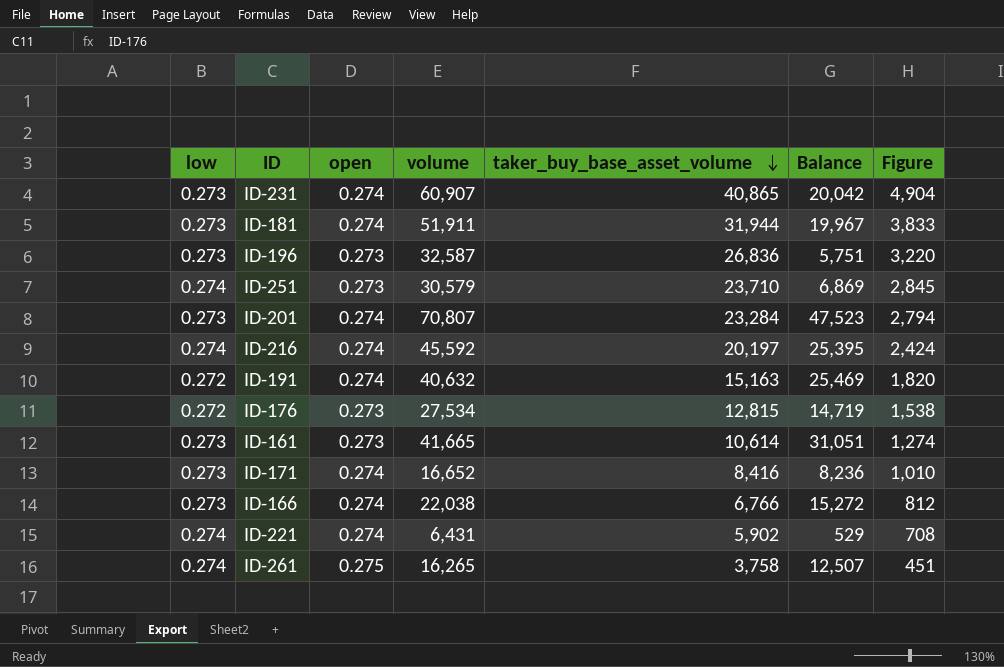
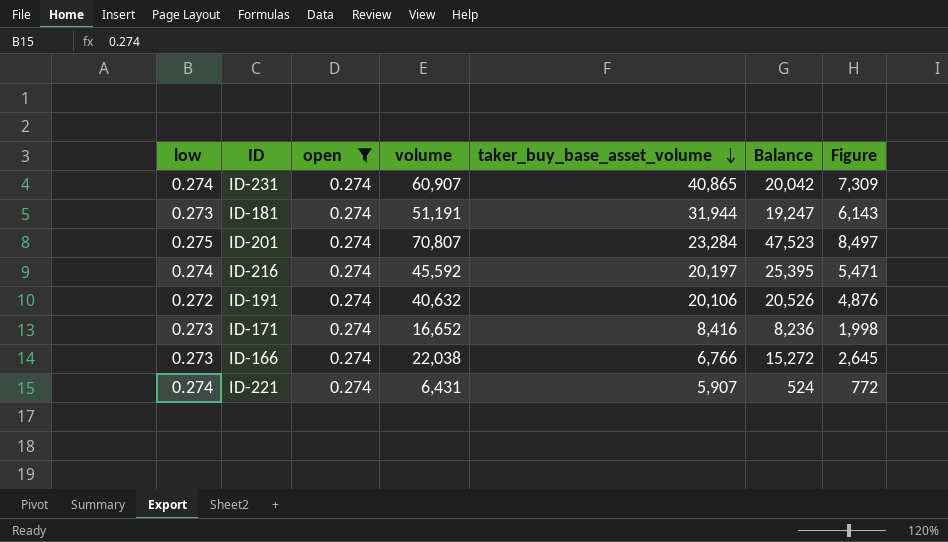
filter: none -> open = 0.274
column Figure | formula: [taker_buy_base_asset_volume] * 0.12 -> [volume] * 0.12
ID-231 | low: 0.273 -> 0.274
ID-181 | volume: 51,911 -> 51,191
ID-181 | Balance: 19,967 -> 19,247
ID-201 | low: 0.273 -> 0.275
ID-191 | taker_buy_base_asset_volume: 15,163 -> 20,106
ID-191 | Balance: 25,469 -> 20,526
ID-221 | taker_buy_base_asset_volume: 5,902 -> 5,907
ID-221 | Balance: 529 -> 524

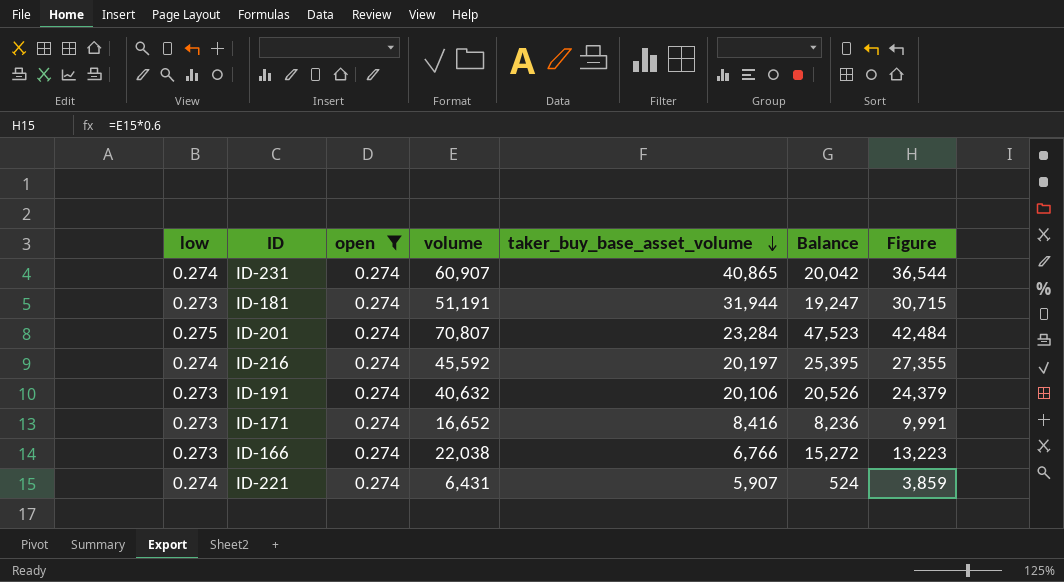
column Figure | formula: [volume] * 0.12 -> [volume] * 0.6
ID-191 | low: 0.272 -> 0.273

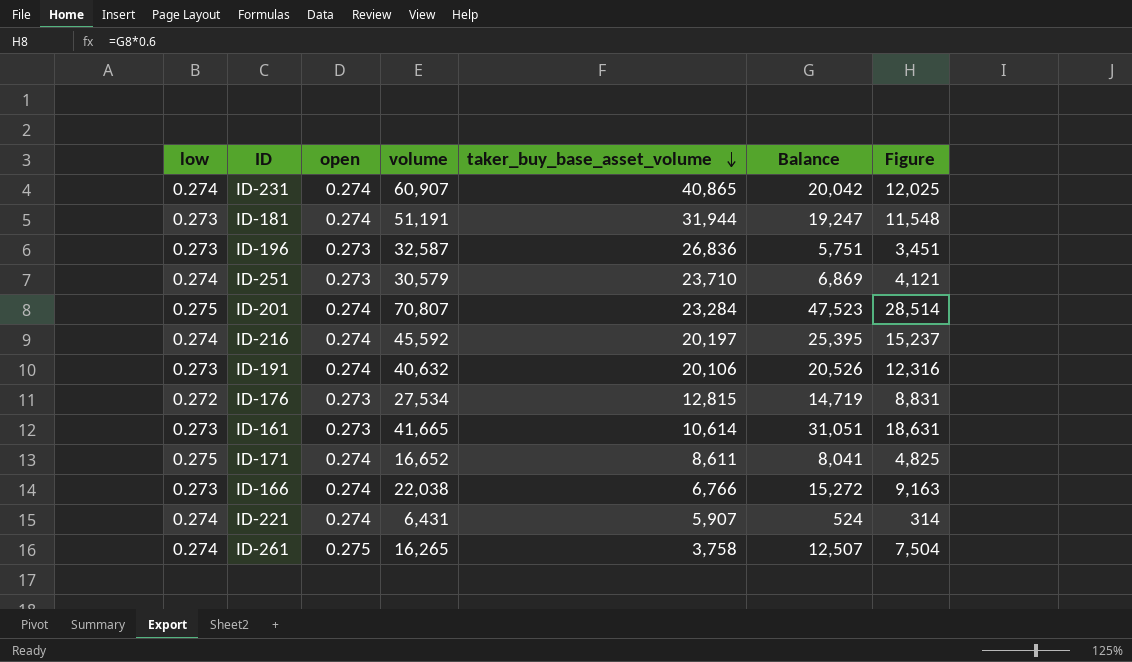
filter: open = 0.274 -> none
column Figure | formula: [volume] * 0.6 -> [Balance] * 0.6
ID-171 | low: 0.273 -> 0.275
ID-171 | taker_buy_base_asset_volume: 8,416 -> 8,611
ID-171 | Balance: 8,236 -> 8,041

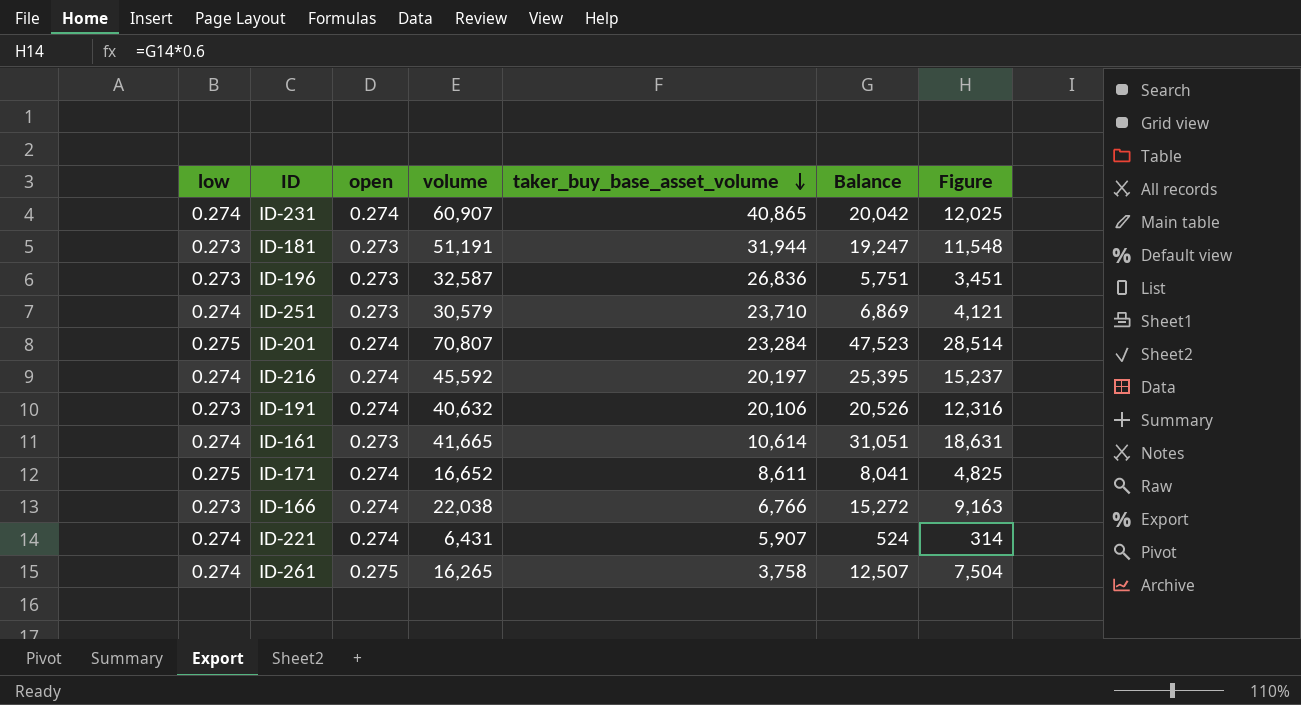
row ID-176: 0.272 | 0.273 | 27,534 | 12,815 | 14,719 | 8,831 -> none
ID-181 | open: 0.274 -> 0.273
ID-161 | low: 0.273 -> 0.274

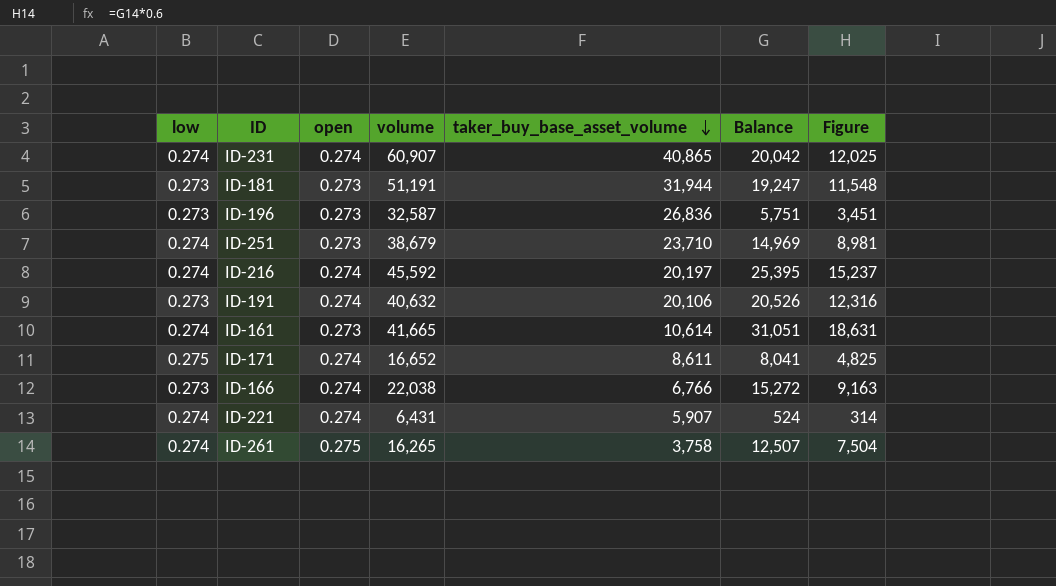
row ID-201: 0.275 | 0.274 | 70,807 | 23,284 | 47,523 | 28,514 -> none
ID-251 | volume: 30,579 -> 38,679
ID-251 | Balance: 6,869 -> 14,969
ID-251 | Figure: 4,121 -> 8,981

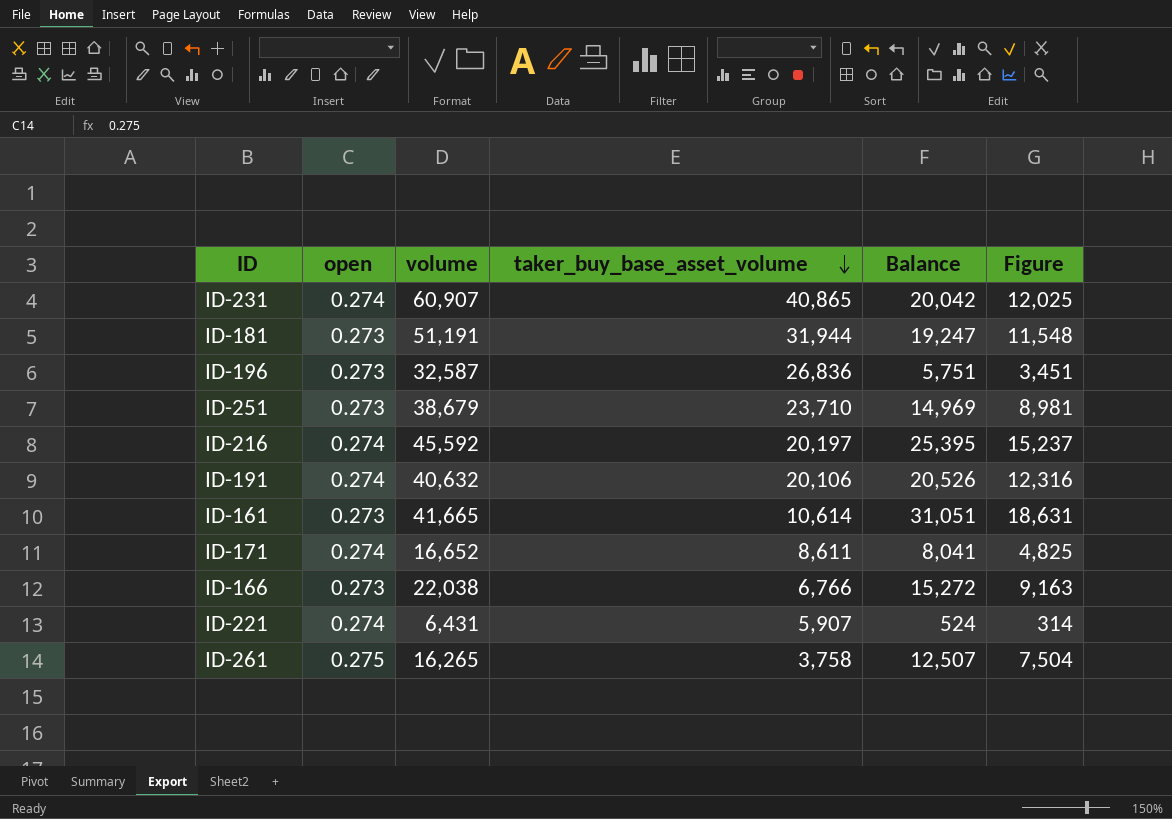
column low | position: 1 -> none
ID-166 | open: 0.274 -> 0.273

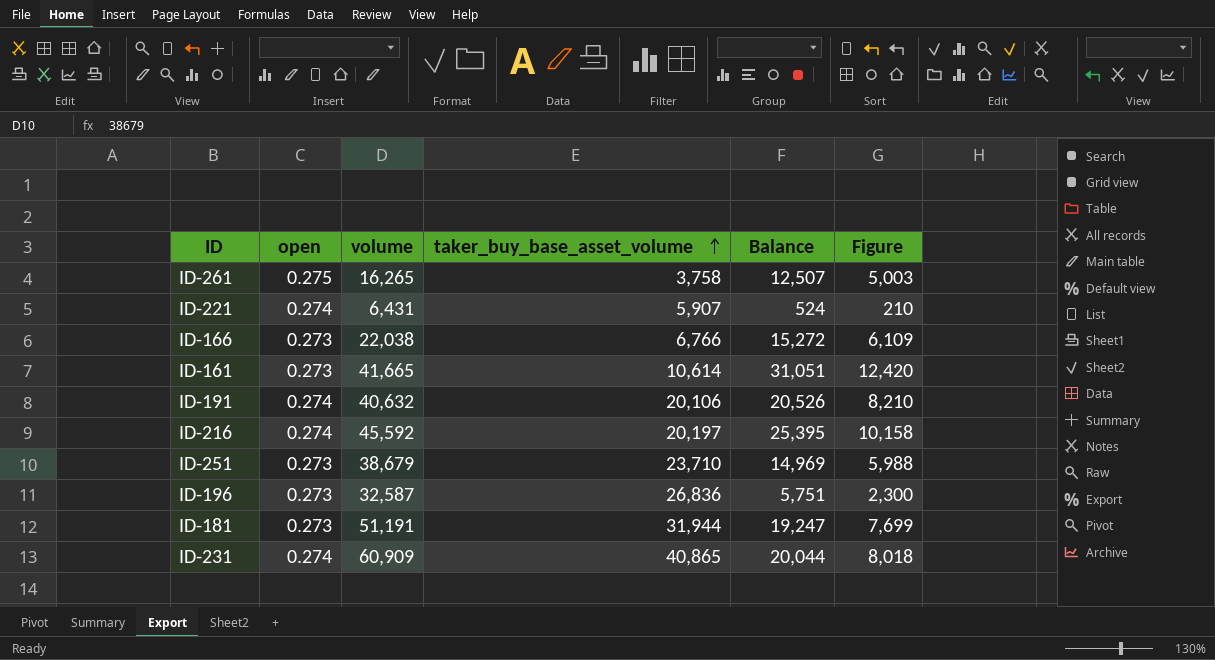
row order: taker_buy_base_asset_volume descending -> taker_buy_base_asset_volume ascending
column Figure | formula: [Balance] * 0.6 -> [Balance] * 0.4
row ID-171: 0.274 | 16,652 | 8,611 | 8,041 | 4,825 -> none
ID-231 | volume: 60,907 -> 60,909
ID-231 | Balance: 20,042 -> 20,044

